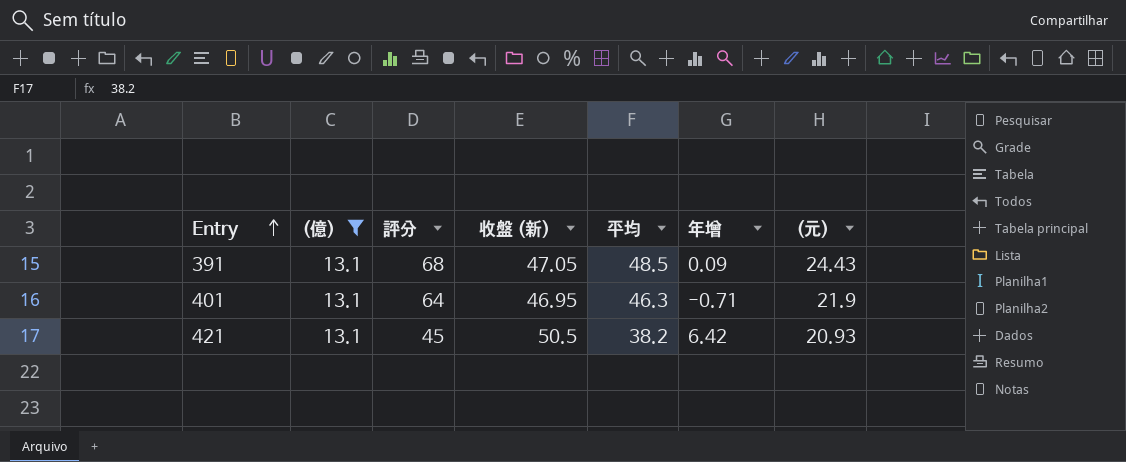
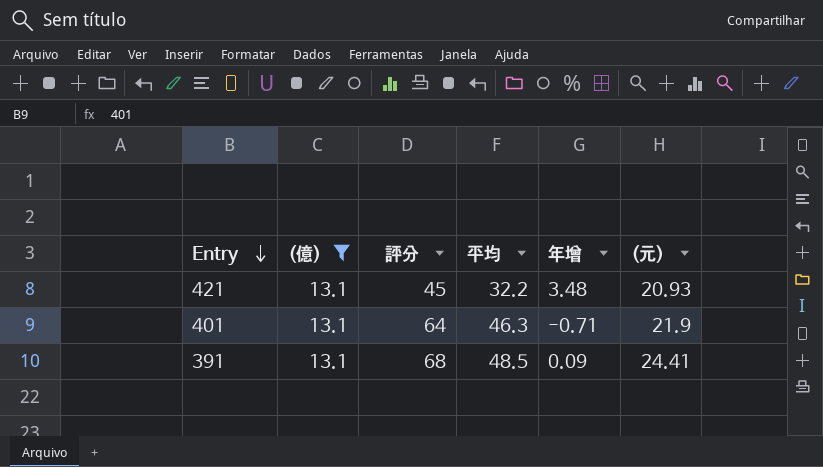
row order: Entry ascending -> Entry descending
column 收盤 (新) | position: 4 -> none
421 | 平均: 38.2 -> 32.2
421 | 年增: 6.42 -> 3.48
391 | (元): 24.43 -> 24.41

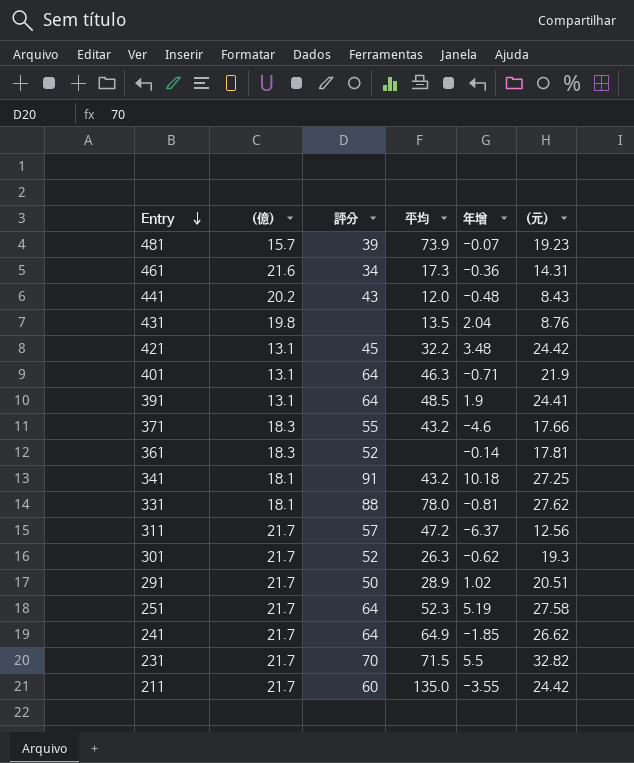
filter: (億) = 13.1 -> none
421 | (元): 20.93 -> 24.42
391 | 評分: 68 -> 64
391 | 年增: 0.09 -> 1.9

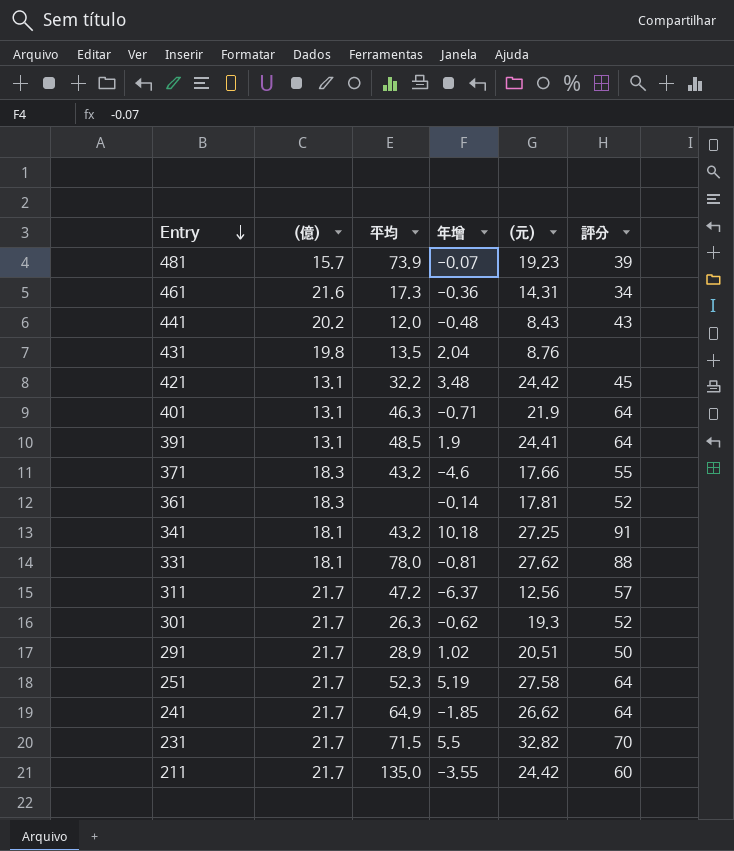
column 評分 | position: 3 -> 6

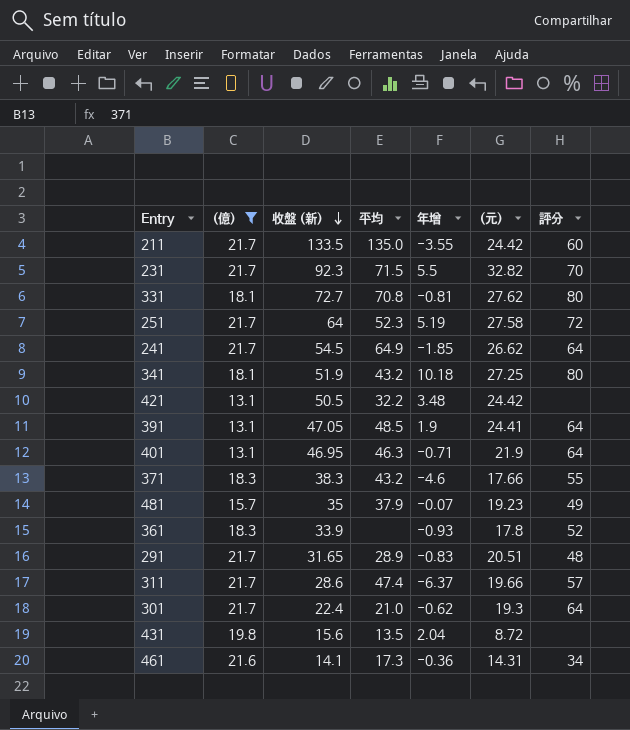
filter: none -> (億) != 20.2
row order: Entry descending -> 收盤 (新) descending
column 收盤 (新) | position: none -> 3
331 | 平均: 78.0 -> 70.8
331 | 評分: 88 -> 80
251 | 評分: 64 -> 72
341 | 評分: 91 -> 80
421 | 評分: 45 -> none
481 | 平均: 73.9 -> 37.9
481 | 評分: 39 -> 49
361 | 年增: -0.14 -> -0.93
361 | (元): 17.81 -> 17.8
291 | 年增: 1.02 -> -0.83
291 | 評分: 50 -> 48
311 | 平均: 47.2 -> 47.4
311 | (元): 12.56 -> 19.66
301 | 平均: 26.3 -> 21.0
301 | 評分: 52 -> 64
431 | (元): 8.76 -> 8.72

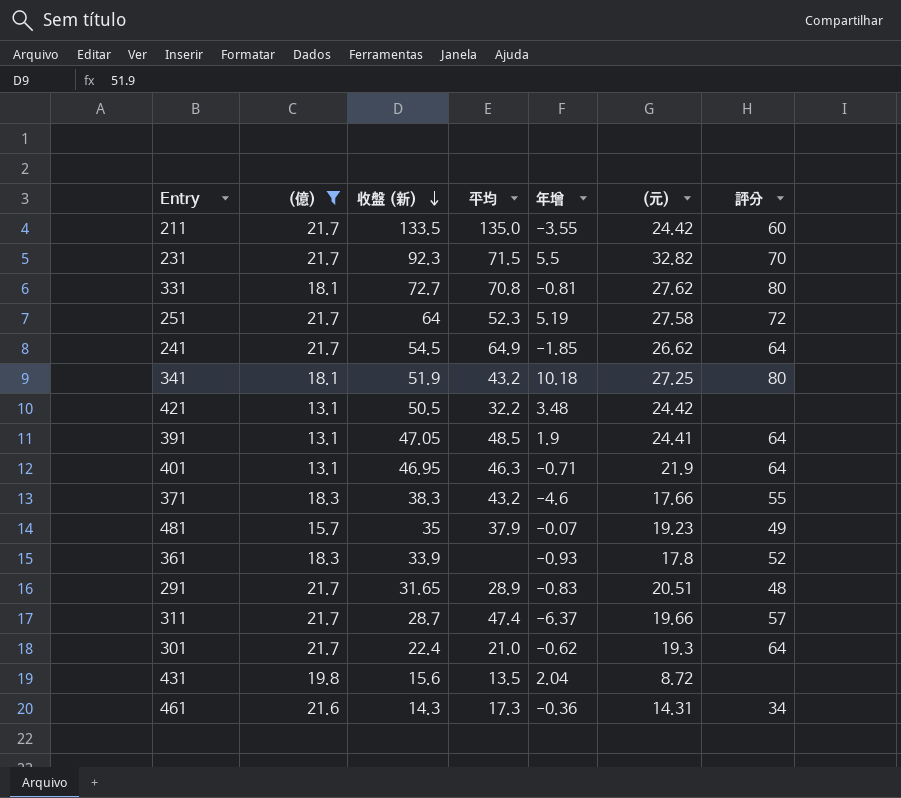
311 | 收盤 (新): 28.6 -> 28.7
461 | 收盤 (新): 14.1 -> 14.3

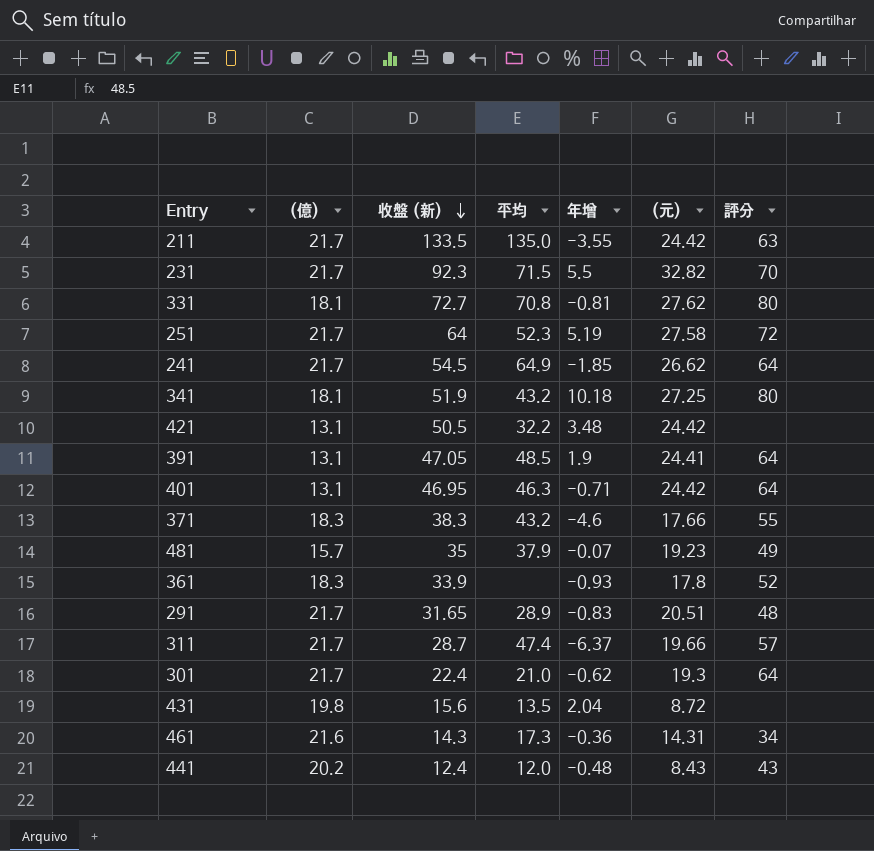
filter: (億) != 20.2 -> none
211 | 評分: 60 -> 63
401 | (元): 21.9 -> 24.42

